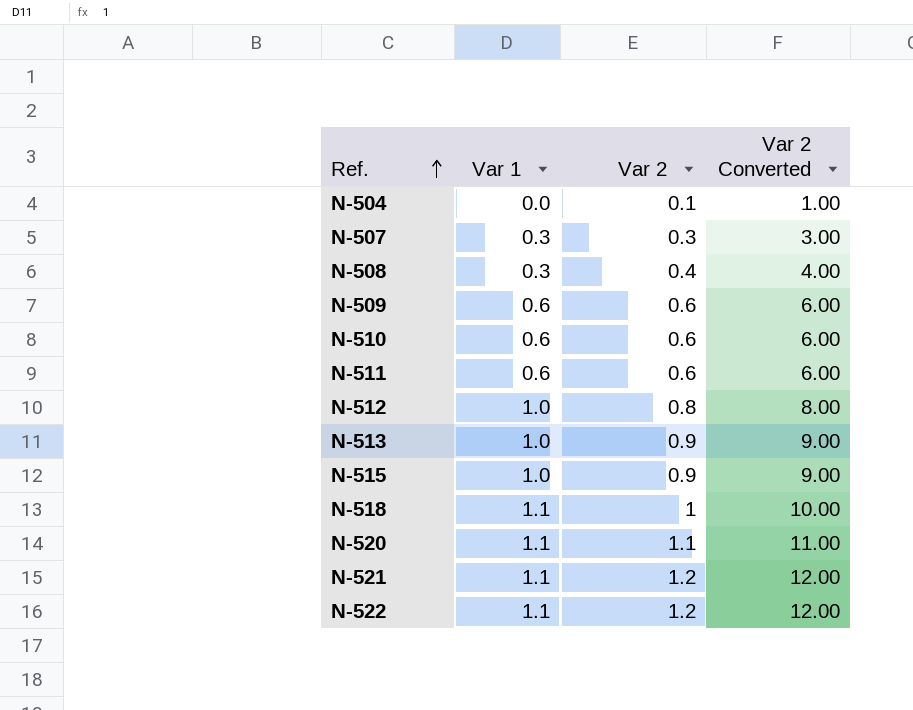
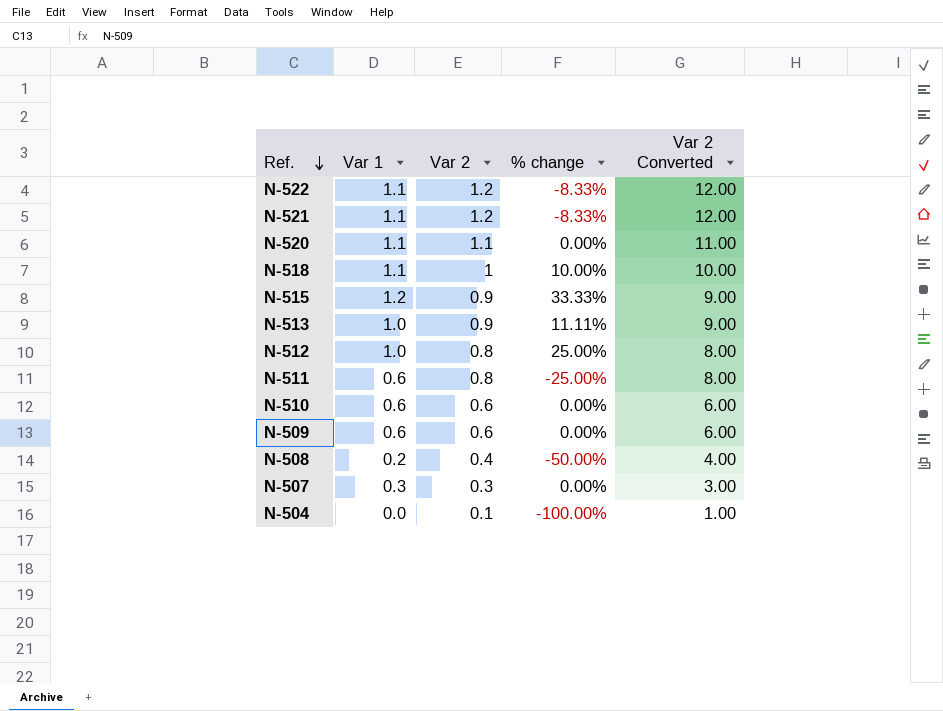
row order: Ref. ascending -> Ref. descending
column % change | formula: none -> ([Var 1] - [Var 2]) / [Var 2]
N-515 | Var 1: 1.0 -> 1.2
N-511 | Var 2: 0.6 -> 0.8
N-511 | Var 2 Converted: 6.00 -> 8.00
N-508 | Var 1: 0.3 -> 0.2

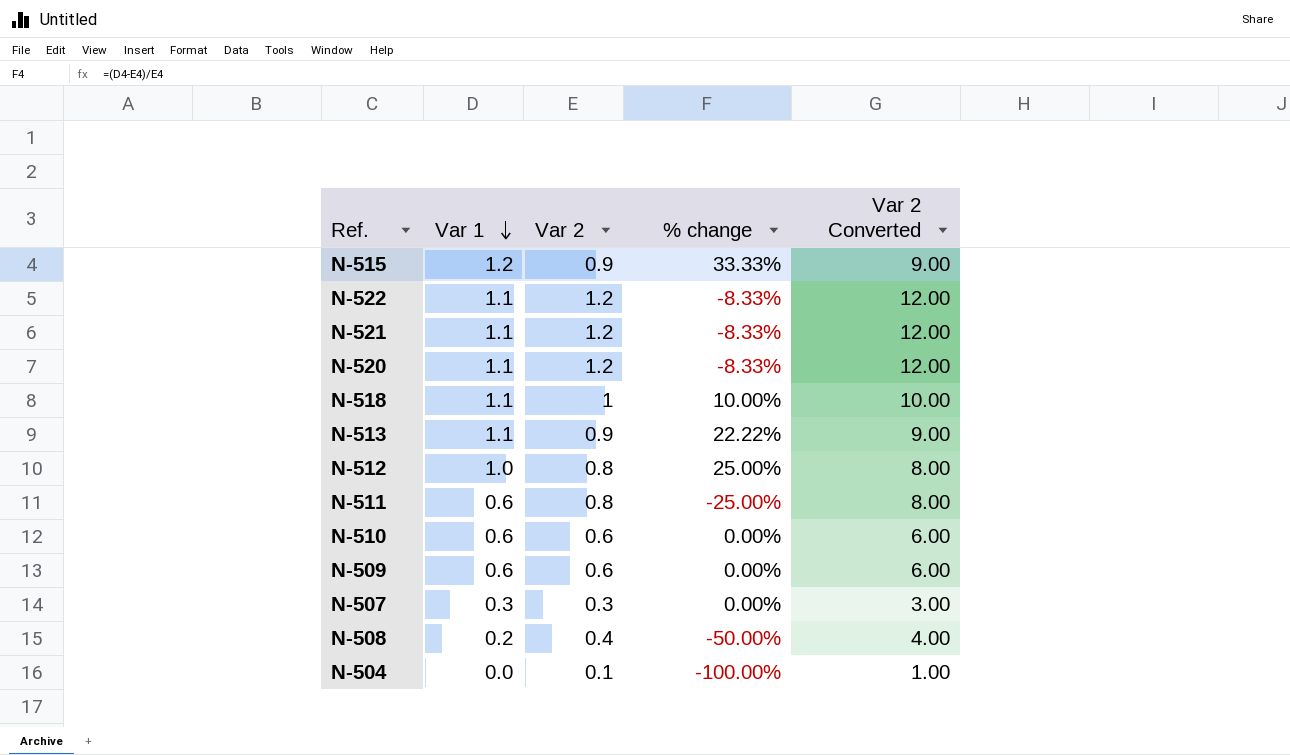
row order: Ref. descending -> Var 1 descending
N-520 | Var 2: 1.1 -> 1.2
N-520 | % change: 0.00% -> -8.33%
N-520 | Var 2 Converted: 11.00 -> 12.00
N-513 | Var 1: 1.0 -> 1.1
N-513 | % change: 11.11% -> 22.22%

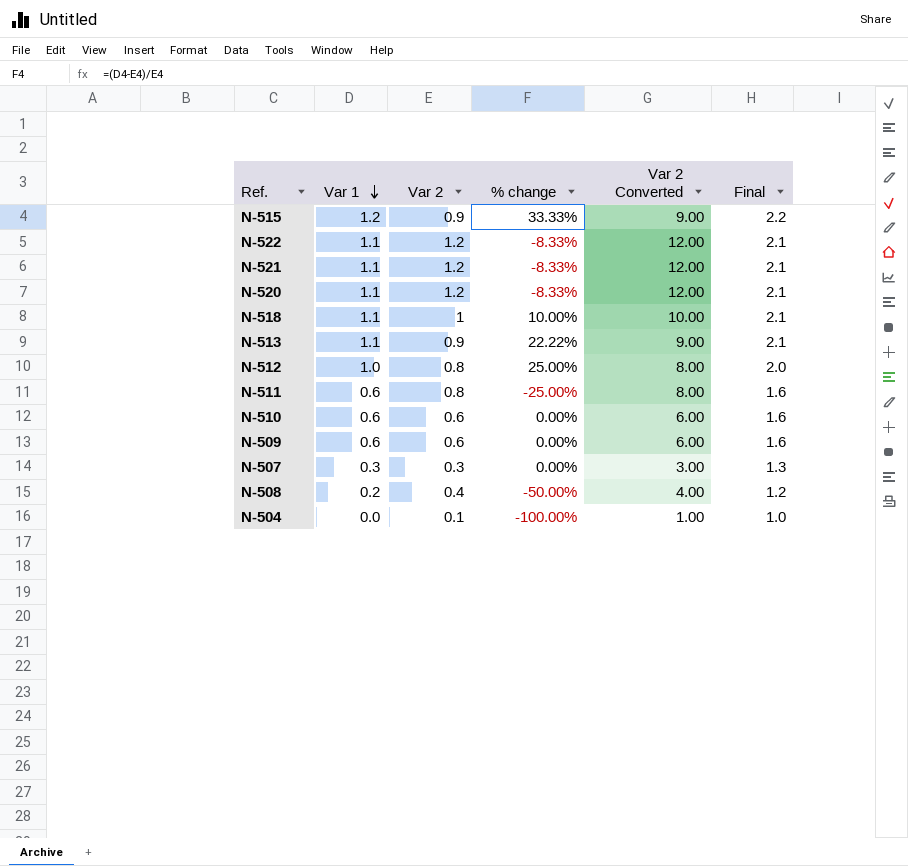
column Final | formula: none -> [Var 1] + 1

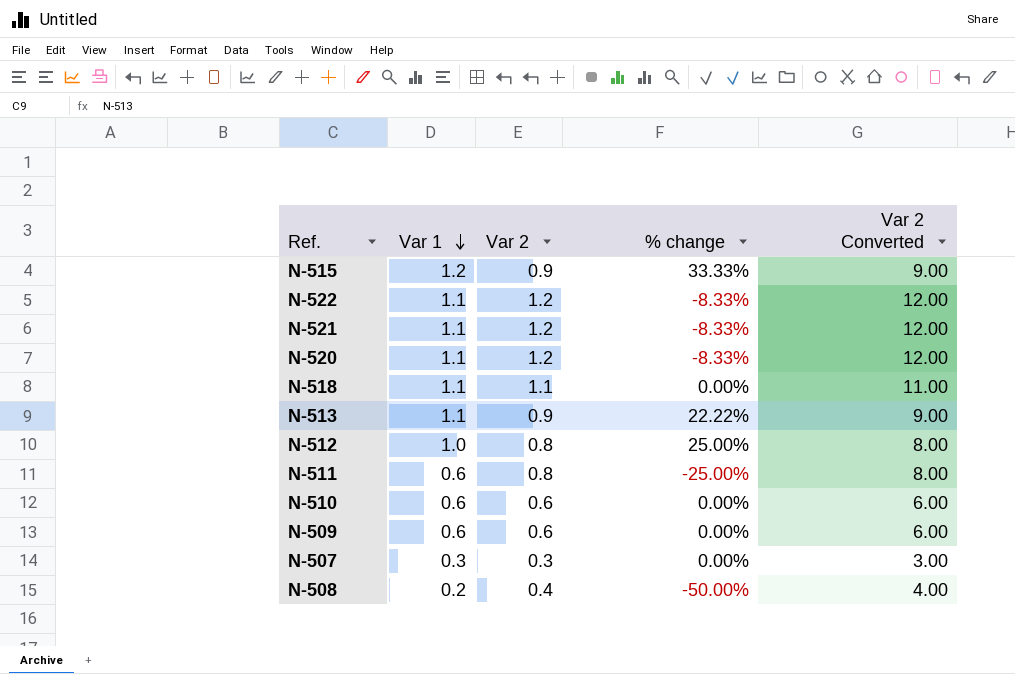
column Final | formula: [Var 1] + 1 -> none
row N-504: 0.0 | 0.1 | -100.00% | 1.00 | 1.0 -> none
N-518 | Var 2: 1 -> 1.1
N-518 | % change: 10.00% -> 0.00%
N-518 | Var 2 Converted: 10.00 -> 11.00

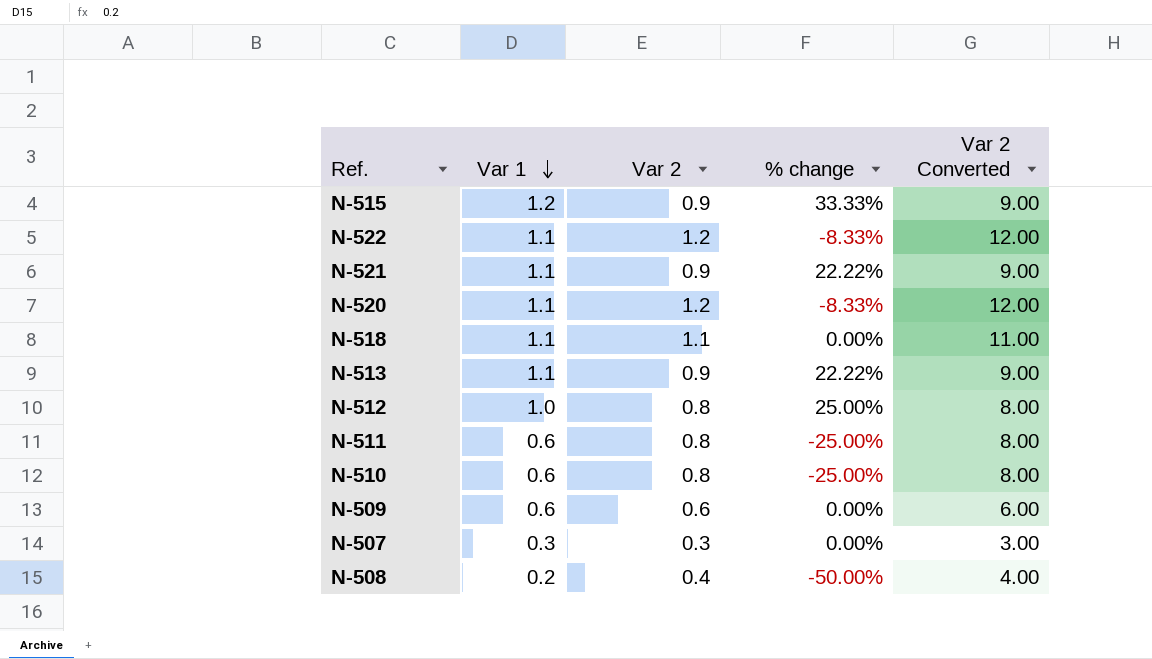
N-521 | Var 2: 1.2 -> 0.9
N-521 | % change: -8.33% -> 22.22%
N-521 | Var 2 Converted: 12.00 -> 9.00
N-510 | Var 2: 0.6 -> 0.8
N-510 | % change: 0.00% -> -25.00%
N-510 | Var 2 Converted: 6.00 -> 8.00

